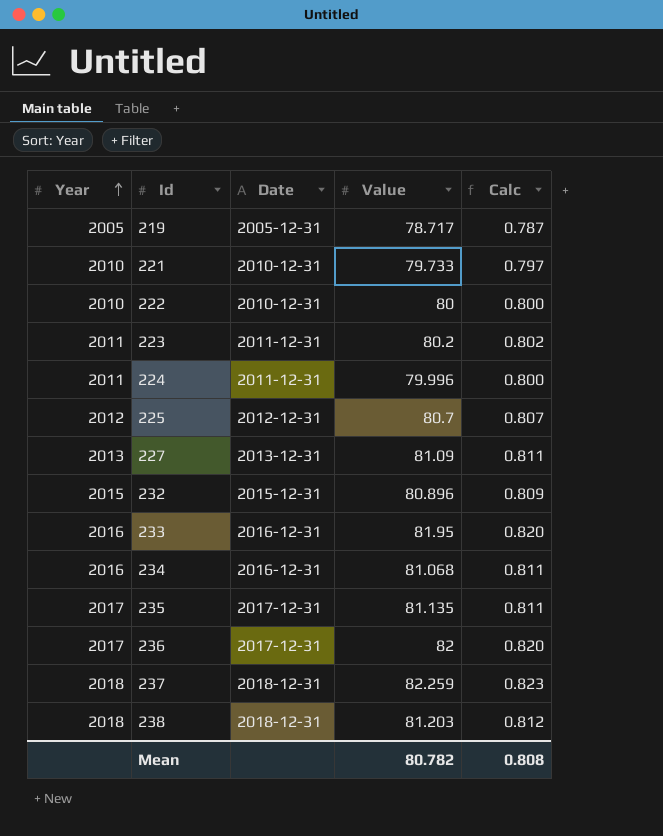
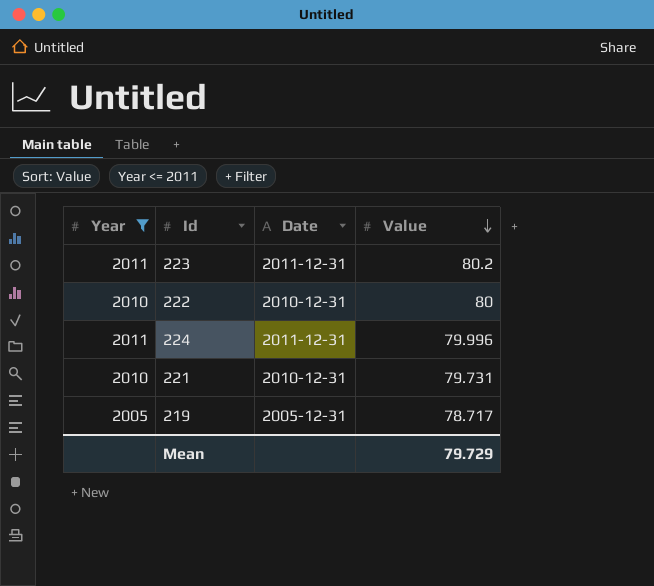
filter: none -> Year <= 2011
row order: Year ascending -> Value descending
column Calc | formula: [Value] * 0.01 -> none
221 | Value: 79.733 -> 79.731
Mean | Value: 80.782 -> 79.729

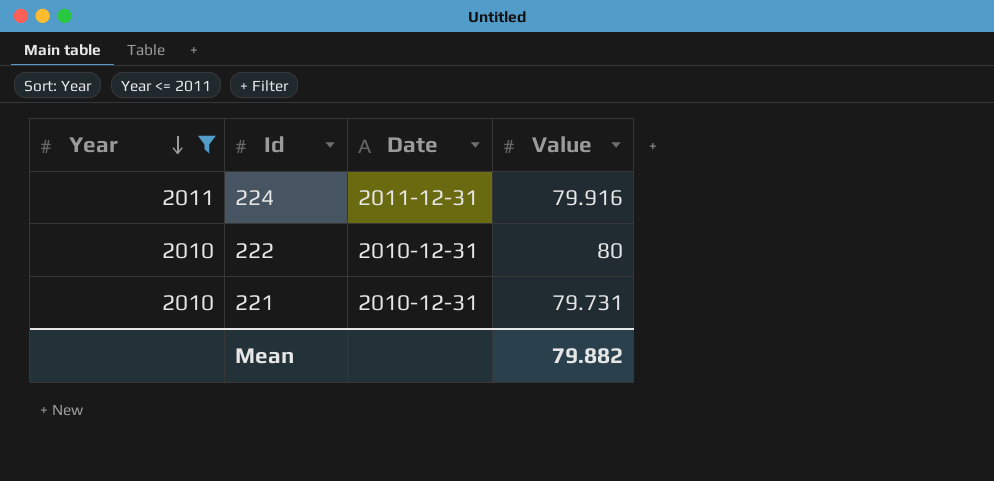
row order: Value descending -> Year descending
row 223: 2011 | 2011-12-31 | 80.2 -> none
row 219: 2005 | 2005-12-31 | 78.717 -> none
224 | Value: 79.996 -> 79.916
Mean | Value: 79.729 -> 79.882

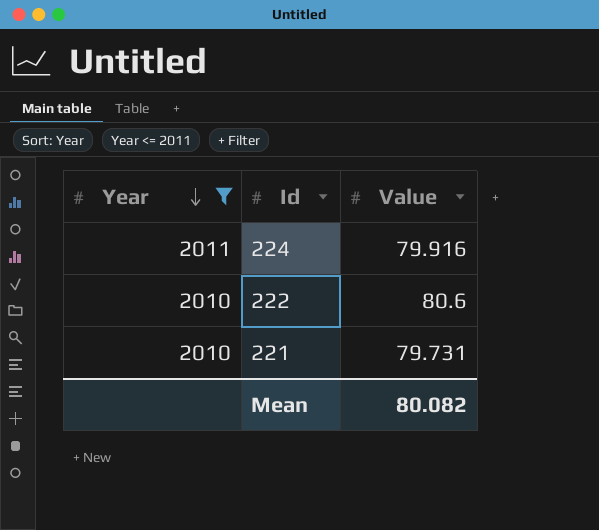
column Date | position: 3 -> none
222 | Value: 80 -> 80.6
Mean | Value: 79.882 -> 80.082

